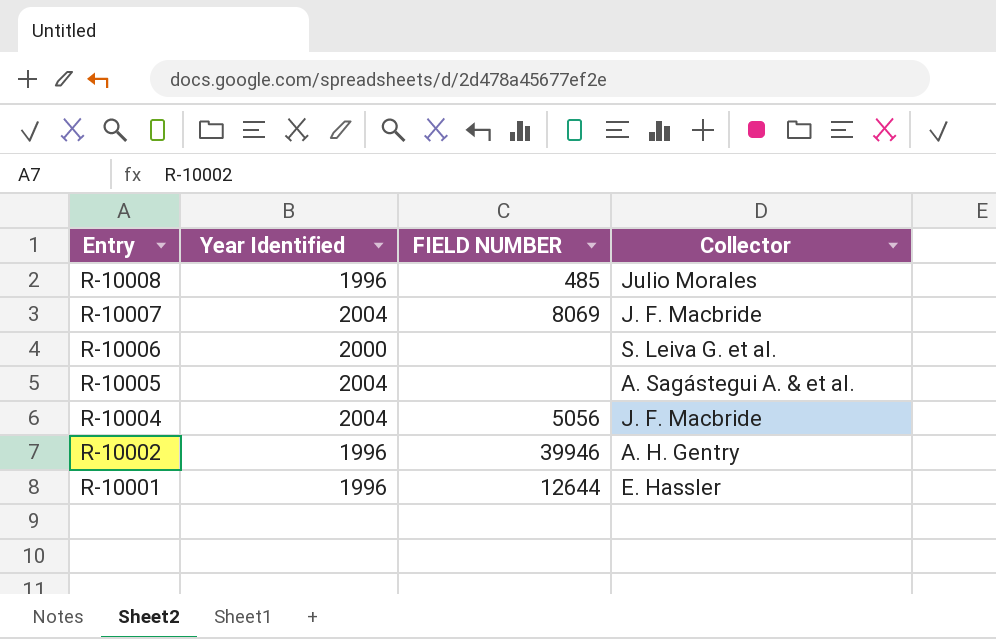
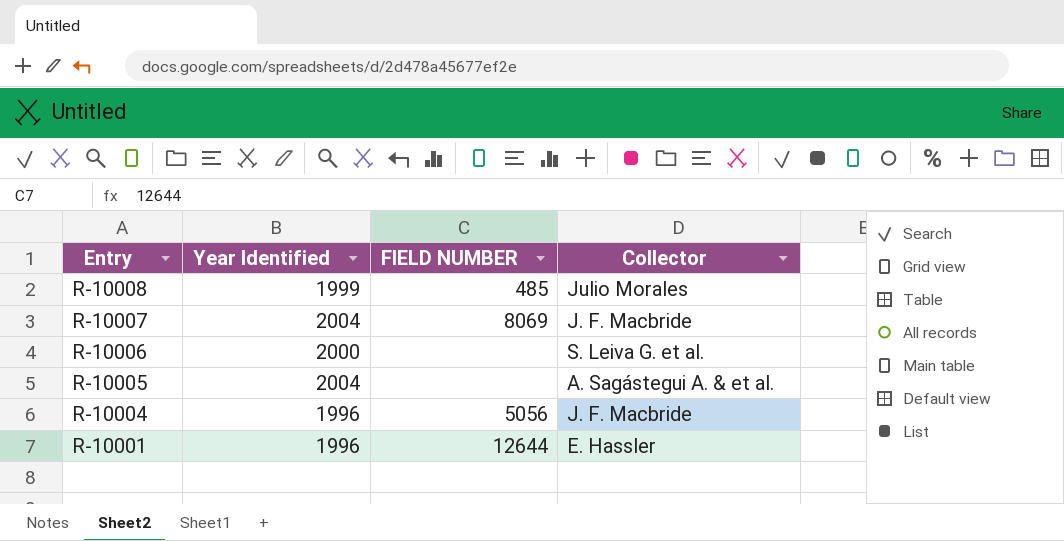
row R-10002: 1996 | 39946 | A. H. Gentry -> none
R-10008 | Year Identified: 1996 -> 1999
R-10004 | Year Identified: 2004 -> 1996

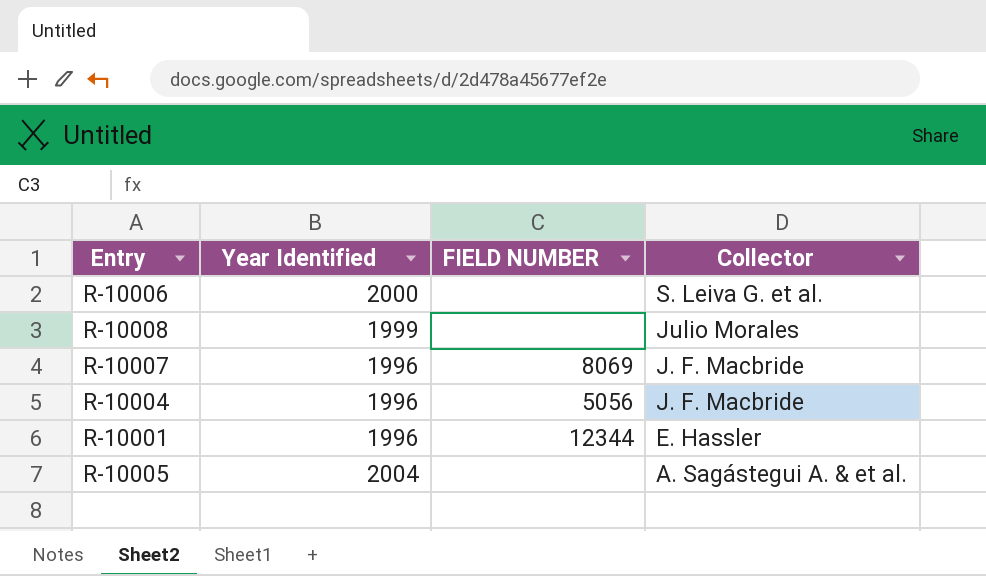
row order: Entry descending -> Collector descending
R-10008 | FIELD NUMBER: 485 -> none
R-10007 | Year Identified: 2004 -> 1996
R-10001 | FIELD NUMBER: 12644 -> 12344

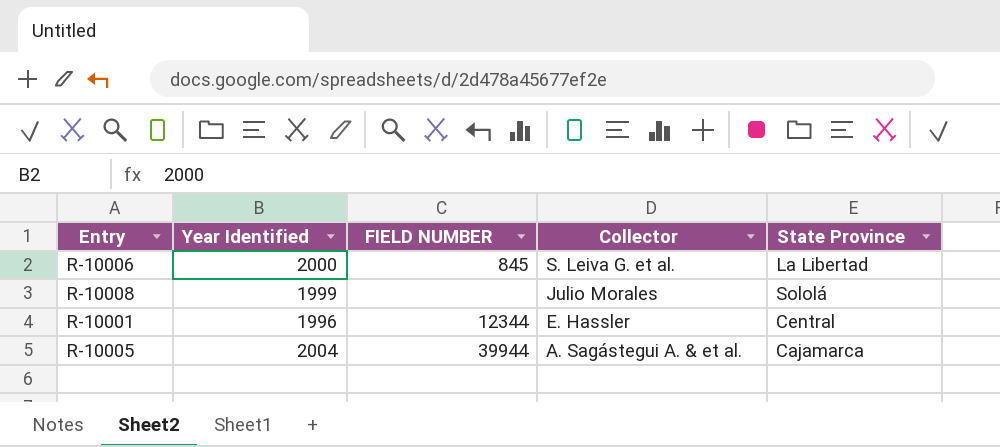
column State Province | position: none -> 5
row R-10007: 1996 | 8069 | J. F. Macbride -> none
row R-10004: 1996 | 5056 | J. F. Macbride -> none
R-10006 | FIELD NUMBER: none -> 845
R-10005 | FIELD NUMBER: none -> 39944

